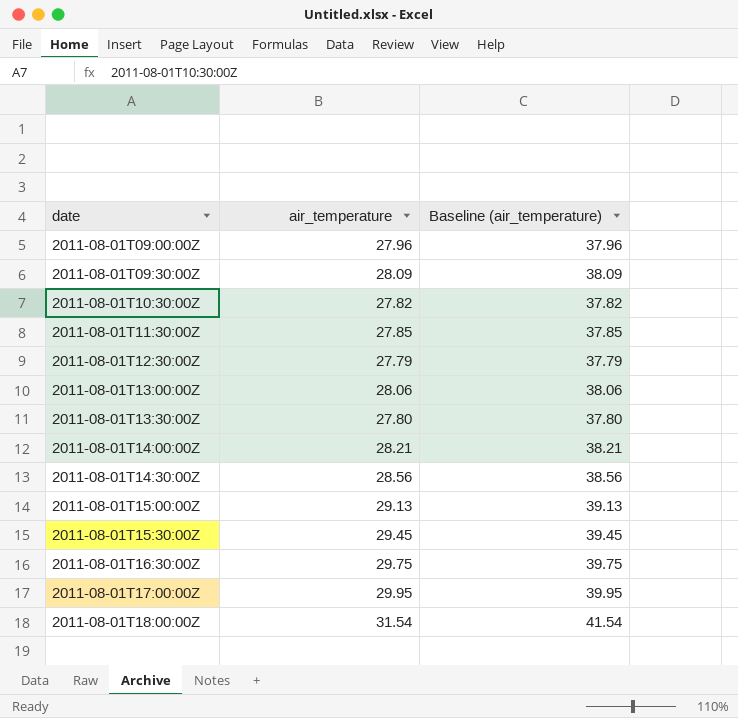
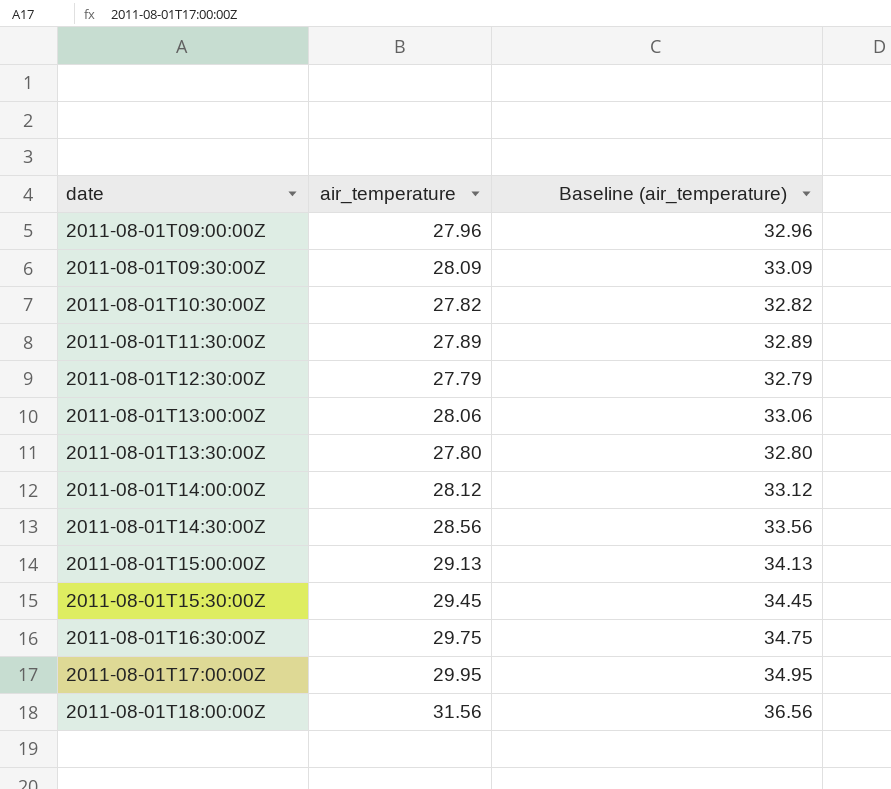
column Baseline (air_temperature) | formula: [air_temperature] + 10 -> [air_temperature] + 5
2011-08-01T11:30:00Z | air_temperature: 27.85 -> 27.89
2011-08-01T14:00:00Z | air_temperature: 28.21 -> 28.12
2011-08-01T18:00:00Z | air_temperature: 31.54 -> 31.56

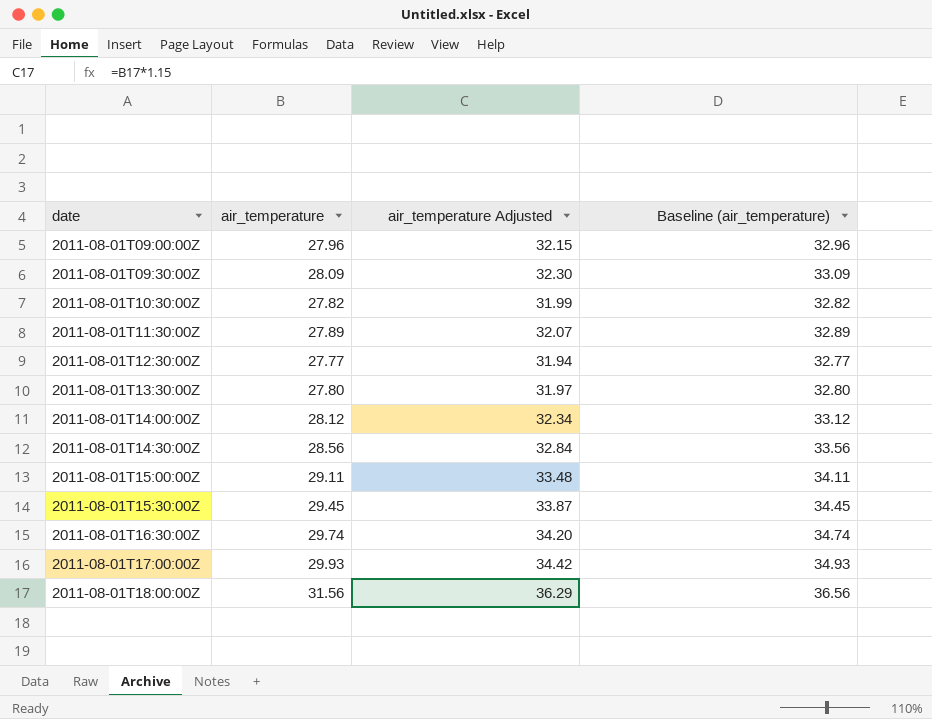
column air_temperature Adjusted | formula: none -> [air_temperature] * 1.15
row 2011-08-01T13:00:00Z: 28.06 | 33.06 -> none
2011-08-01T12:30:00Z | air_temperature: 27.79 -> 27.77
2011-08-01T12:30:00Z | Baseline (air_temperature): 32.79 -> 32.77
2011-08-01T15:00:00Z | air_temperature: 29.13 -> 29.11
2011-08-01T15:00:00Z | Baseline (air_temperature): 34.13 -> 34.11
2011-08-01T16:30:00Z | air_temperature: 29.75 -> 29.74
2011-08-01T16:30:00Z | Baseline (air_temperature): 34.75 -> 34.74
2011-08-01T17:00:00Z | air_temperature: 29.95 -> 29.93
2011-08-01T17:00:00Z | Baseline (air_temperature): 34.95 -> 34.93

